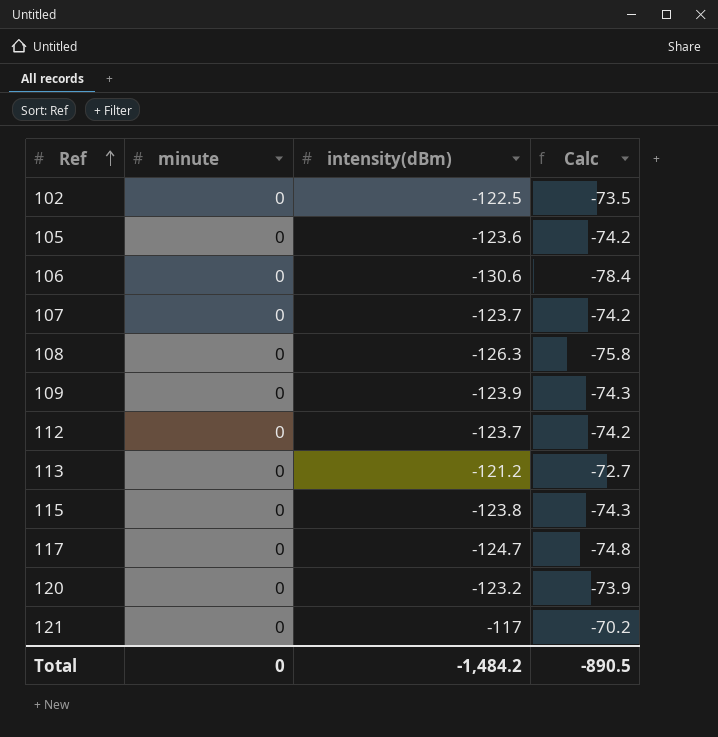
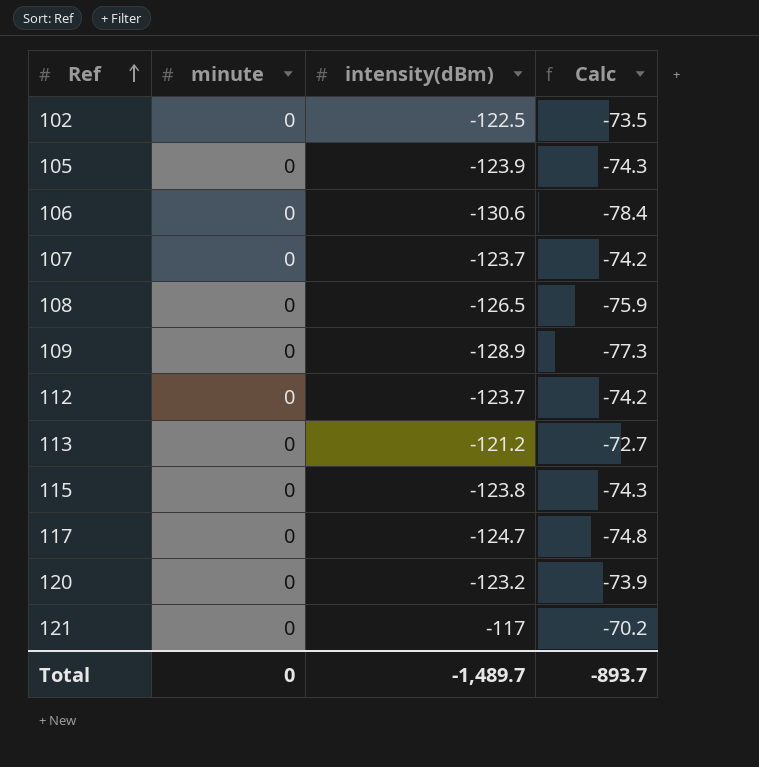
105 | intensity(dBm): -123.6 -> -123.9
105 | Calc: -74.2 -> -74.3
108 | intensity(dBm): -126.3 -> -126.5
108 | Calc: -75.8 -> -75.9
109 | intensity(dBm): -123.9 -> -128.9
109 | Calc: -74.3 -> -77.3
Total | intensity(dBm): -1,484.2 -> -1,489.7
Total | Calc: -890.5 -> -893.7

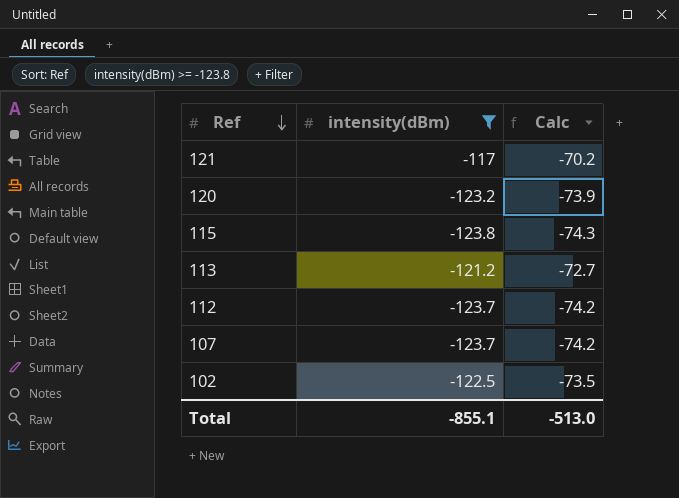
filter: none -> intensity(dBm) >= -123.8
row order: Ref ascending -> Ref descending
column minute | position: 2 -> none
Total | intensity(dBm): -1,489.7 -> -855.1
Total | Calc: -893.7 -> -513.0

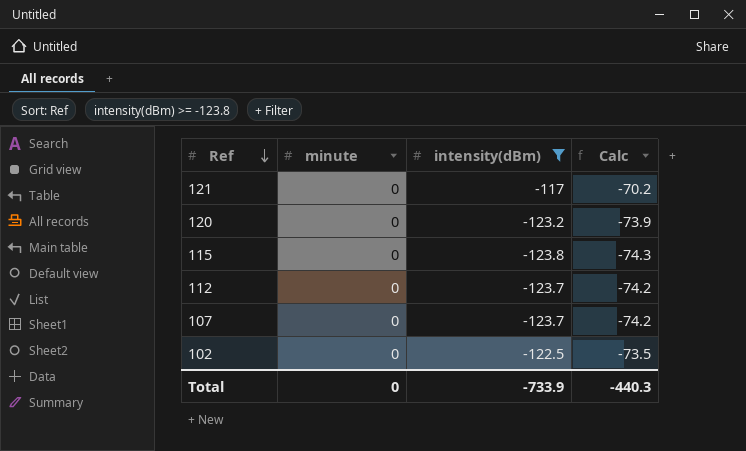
column minute | position: none -> 2
row 113: -121.2 | -72.7 -> none
Total | intensity(dBm): -855.1 -> -733.9
Total | Calc: -513.0 -> -440.3

